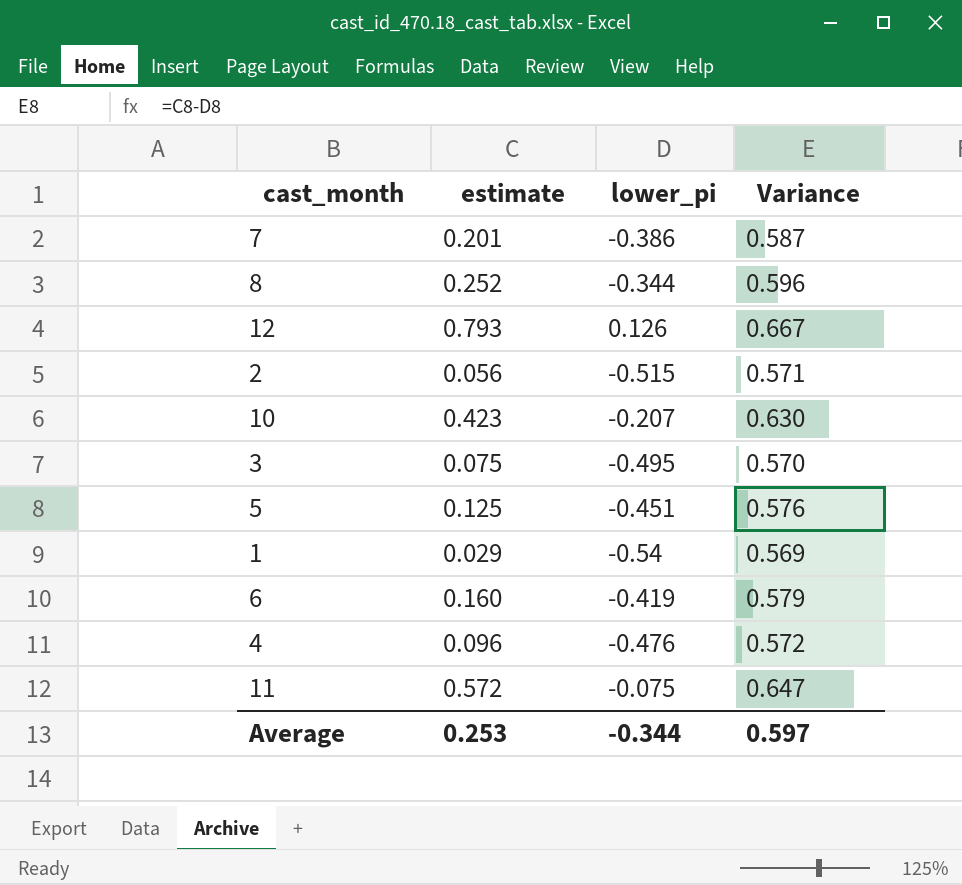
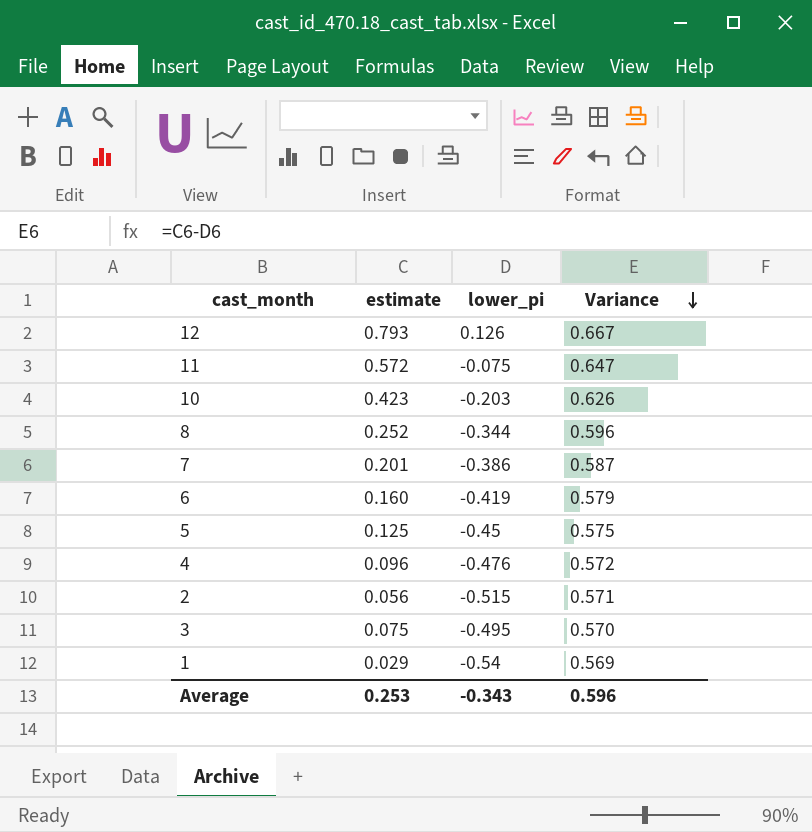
row order: none -> Variance descending
10 | lower_pi: -0.207 -> -0.203
10 | Variance: 0.630 -> 0.626
5 | lower_pi: -0.451 -> -0.45
5 | Variance: 0.576 -> 0.575
Average | lower_pi: -0.344 -> -0.343
Average | Variance: 0.597 -> 0.596

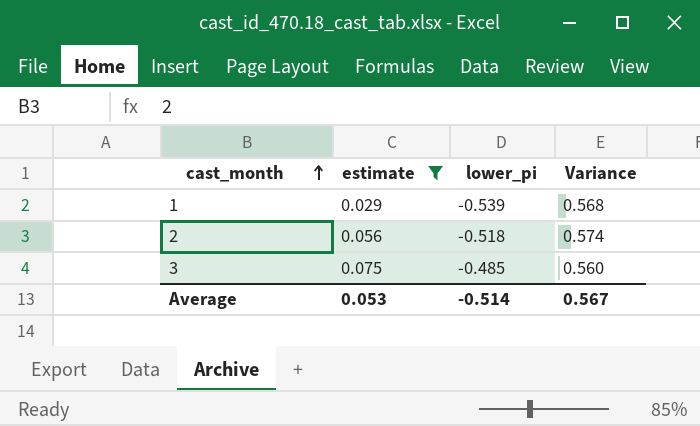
filter: none -> estimate <= 0.075
row order: Variance descending -> cast_month ascending
1 | lower_pi: -0.54 -> -0.539
1 | Variance: 0.569 -> 0.568
2 | lower_pi: -0.515 -> -0.518
2 | Variance: 0.571 -> 0.574
3 | lower_pi: -0.495 -> -0.485
3 | Variance: 0.570 -> 0.560
Average | estimate: 0.253 -> 0.053
Average | lower_pi: -0.343 -> -0.514
Average | Variance: 0.596 -> 0.567

